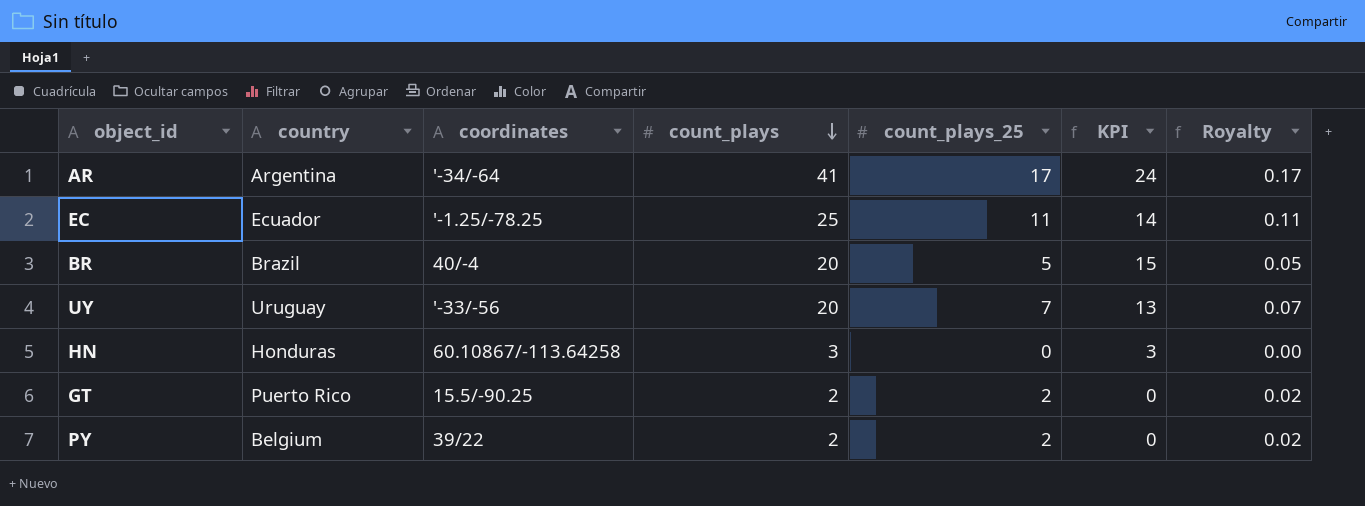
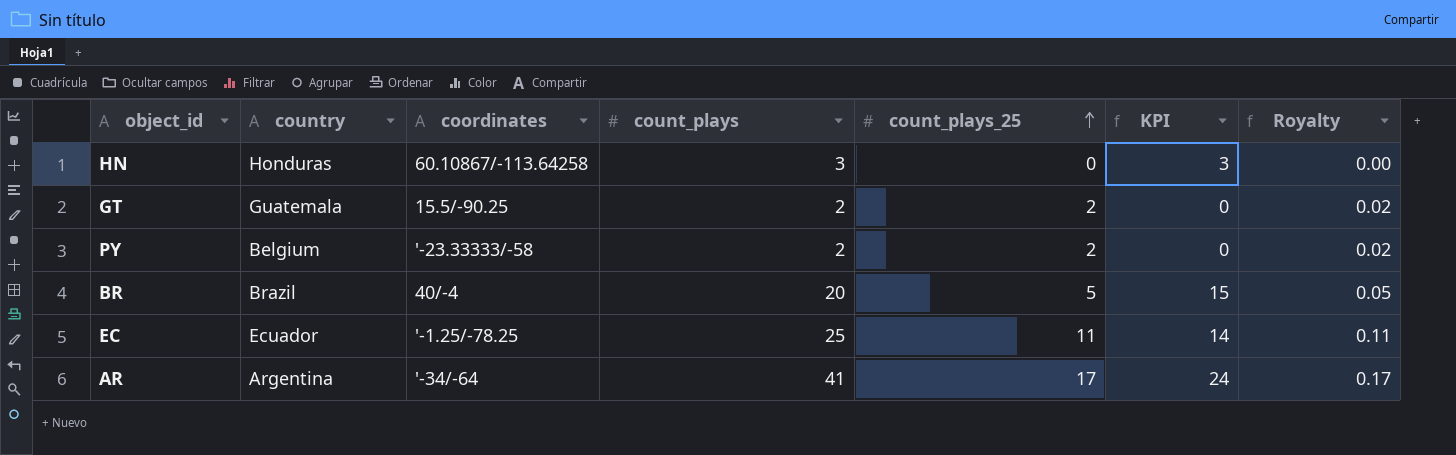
row order: count_plays descending -> count_plays_25 ascending
row UY: Uruguay | '-33/-56 | 20 | 7 | 13 | 0.07 -> none
GT | country: Puerto Rico -> Guatemala
PY | coordinates: 39/22 -> '-23.33333/-58

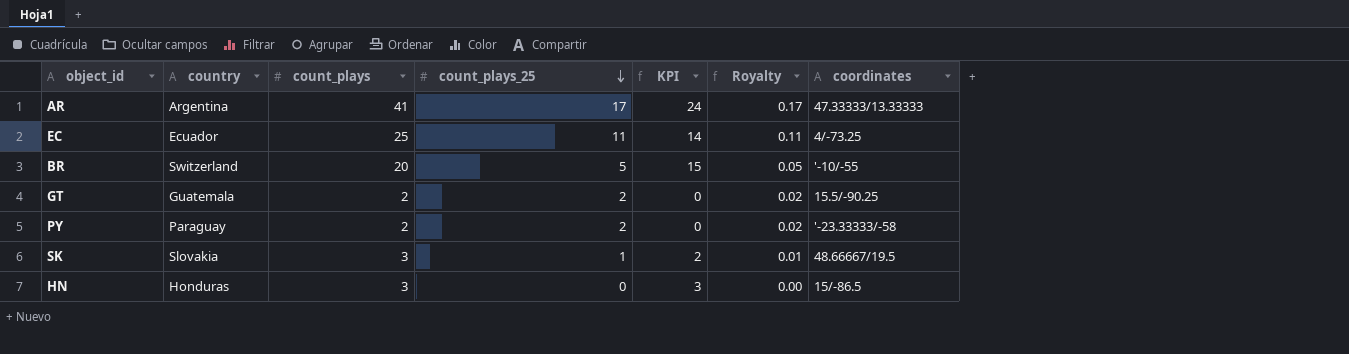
row order: count_plays_25 ascending -> count_plays_25 descending
column coordinates | position: 3 -> 7
AR | coordinates: '-34/-64 -> 47.33333/13.33333
EC | coordinates: '-1.25/-78.25 -> 4/-73.25
BR | country: Brazil -> Switzerland
BR | coordinates: 40/-4 -> '-10/-55
PY | country: Belgium -> Paraguay
row SK: none -> Slovakia | 3 | 1 | 2 | 0.01 | 48.66667/19.5
HN | coordinates: 60.10867/-113.64258 -> 15/-86.5

